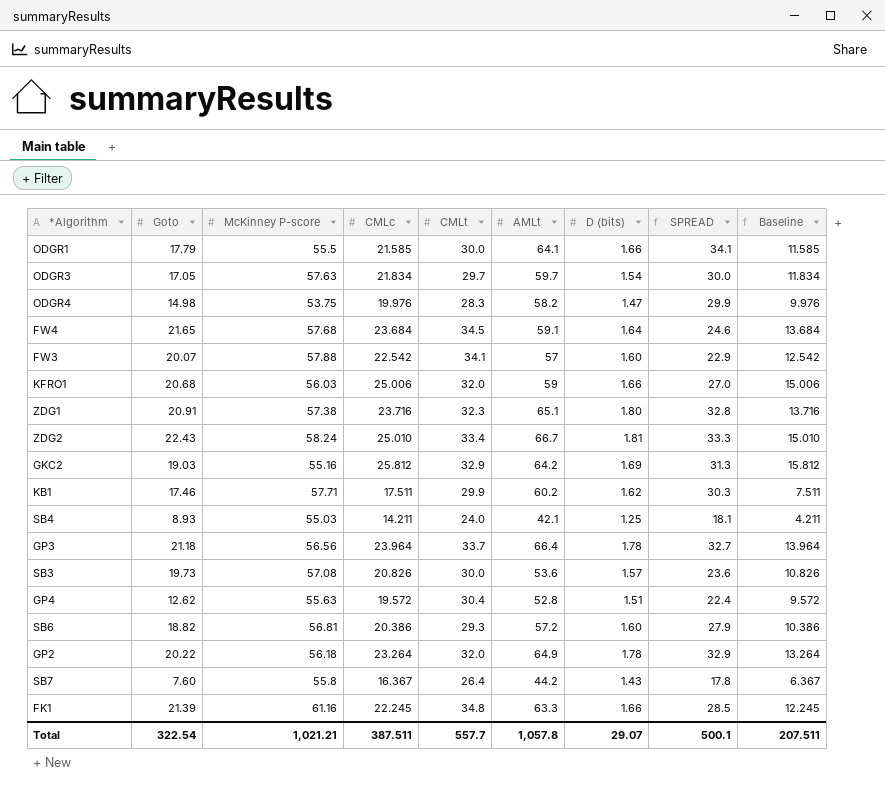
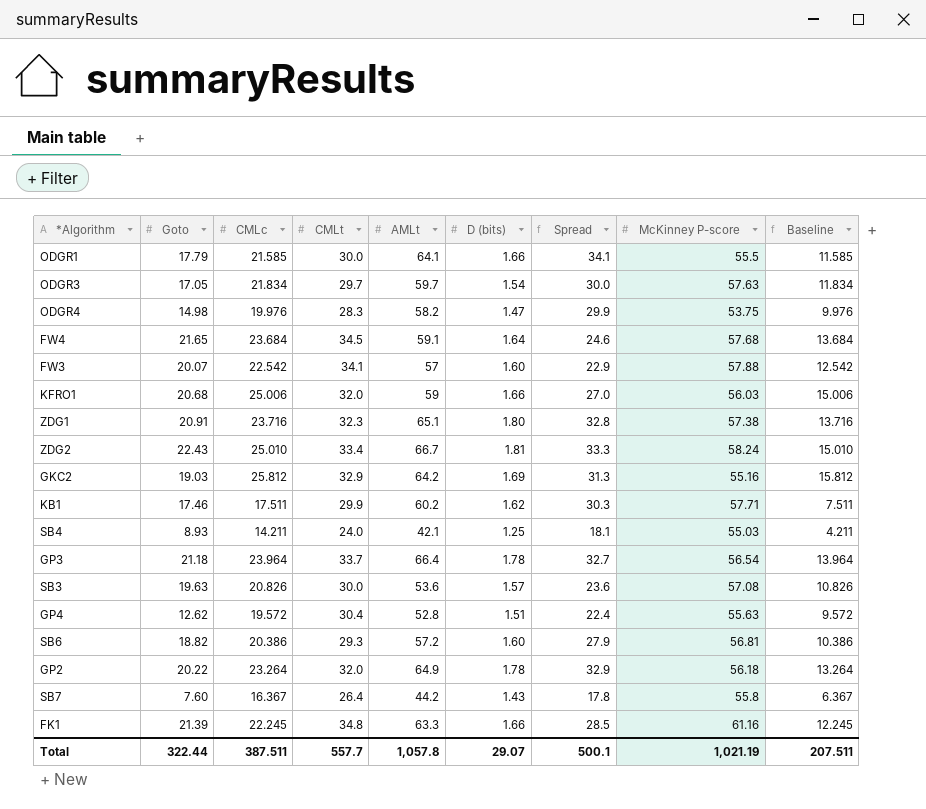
column name: SPREAD -> Spread
column McKinney P-score | position: 3 -> 8
GP3 | McKinney P-score: 56.56 -> 56.54
SB3 | Goto: 19.73 -> 19.63
Total | Goto: 322.54 -> 322.44
Total | McKinney P-score: 1,021.21 -> 1,021.19

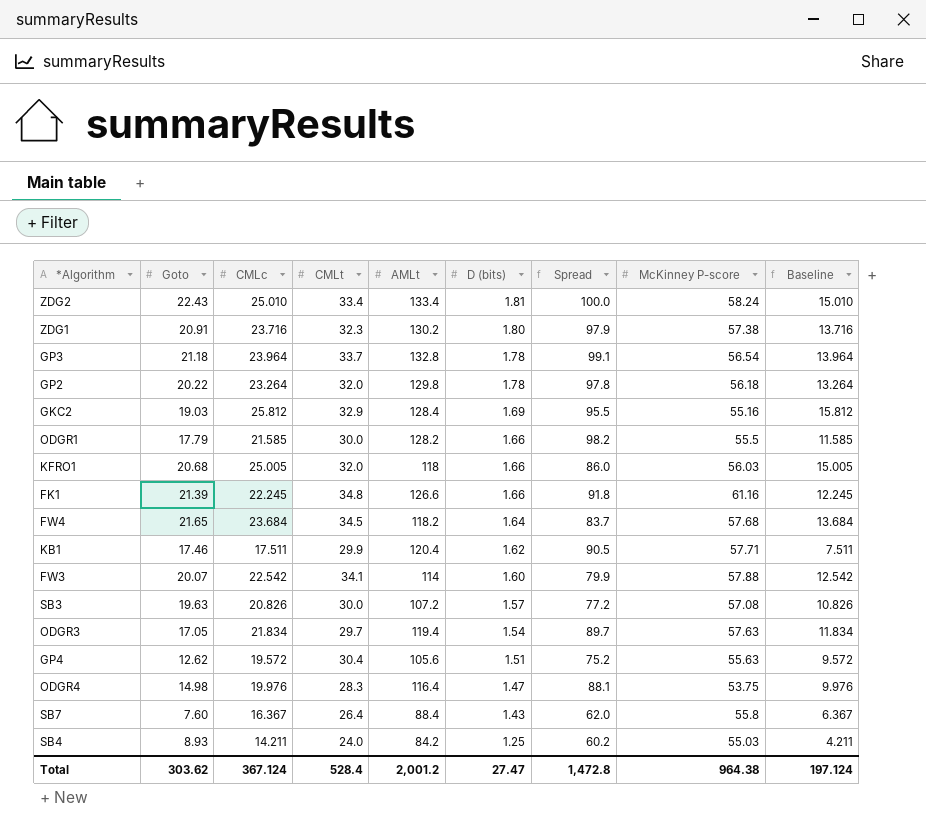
row order: none -> D (bits) descending
row SB6: 18.82 | 20.386 | 29.3 | 57.2 | 1.60 | 27.9 | 56.81 | 10.386 -> none
ZDG2 | AMLt: 66.7 -> 133.4
ZDG2 | Spread: 33.3 -> 100.0
ZDG1 | AMLt: 65.1 -> 130.2
ZDG1 | Spread: 32.8 -> 97.9
GP3 | AMLt: 66.4 -> 132.8
GP3 | Spread: 32.7 -> 99.1
GP2 | AMLt: 64.9 -> 129.8
GP2 | Spread: 32.9 -> 97.8
GKC2 | AMLt: 64.2 -> 128.4
GKC2 | Spread: 31.3 -> 95.5
ODGR1 | AMLt: 64.1 -> 128.2
ODGR1 | Spread: 34.1 -> 98.2
KFRO1 | CMLc: 25.006 -> 25.005
KFRO1 | AMLt: 59 -> 118
KFRO1 | Spread: 27.0 -> 86.0
KFRO1 | Baseline: 15.006 -> 15.005
FK1 | AMLt: 63.3 -> 126.6
FK1 | Spread: 28.5 -> 91.8
FW4 | AMLt: 59.1 -> 118.2
FW4 | Spread: 24.6 -> 83.7
KB1 | AMLt: 60.2 -> 120.4
KB1 | Spread: 30.3 -> 90.5
FW3 | AMLt: 57 -> 114
FW3 | Spread: 22.9 -> 79.9
SB3 | AMLt: 53.6 -> 107.2
SB3 | Spread: 23.6 -> 77.2
ODGR3 | AMLt: 59.7 -> 119.4
ODGR3 | Spread: 30.0 -> 89.7
GP4 | AMLt: 52.8 -> 105.6
GP4 | Spread: 22.4 -> 75.2
ODGR4 | AMLt: 58.2 -> 116.4
ODGR4 | Spread: 29.9 -> 88.1
SB7 | AMLt: 44.2 -> 88.4
SB7 | Spread: 17.8 -> 62.0
SB4 | AMLt: 42.1 -> 84.2
SB4 | Spread: 18.1 -> 60.2
Total | Goto: 322.44 -> 303.62
Total | CMLc: 387.511 -> 367.124
Total | CMLt: 557.7 -> 528.4
Total | AMLt: 1,057.8 -> 2,001.2
Total | D (bits): 29.07 -> 27.47
Total | Spread: 500.1 -> 1,472.8
Total | McKinney P-score: 1,021.19 -> 964.38
Total | Baseline: 207.511 -> 197.124

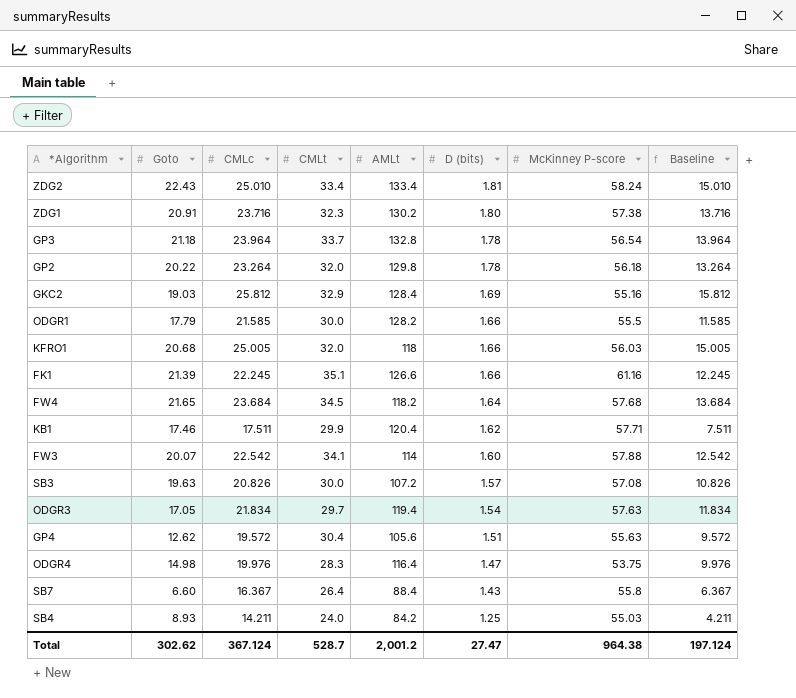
column Spread | formula: [AMLt] - [CMLt] -> none
FK1 | CMLt: 34.8 -> 35.1
SB7 | Goto: 7.60 -> 6.60
Total | Goto: 303.62 -> 302.62
Total | CMLt: 528.4 -> 528.7

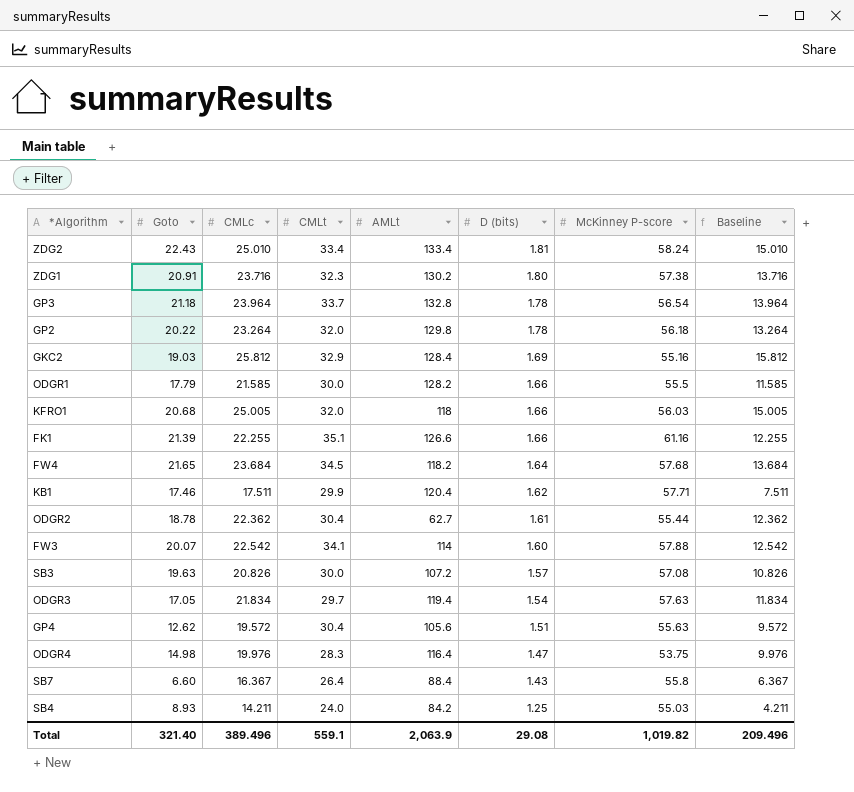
FK1 | CMLc: 22.245 -> 22.255
FK1 | Baseline: 12.245 -> 12.255
row ODGR2: none -> 18.78 | 22.362 | 30.4 | 62.7 | 1.61 | 55.44 | 12.362
Total | Goto: 302.62 -> 321.40
Total | CMLc: 367.124 -> 389.496
Total | CMLt: 528.7 -> 559.1
Total | AMLt: 2,001.2 -> 2,063.9
Total | D (bits): 27.47 -> 29.08
Total | McKinney P-score: 964.38 -> 1,019.82
Total | Baseline: 197.124 -> 209.496

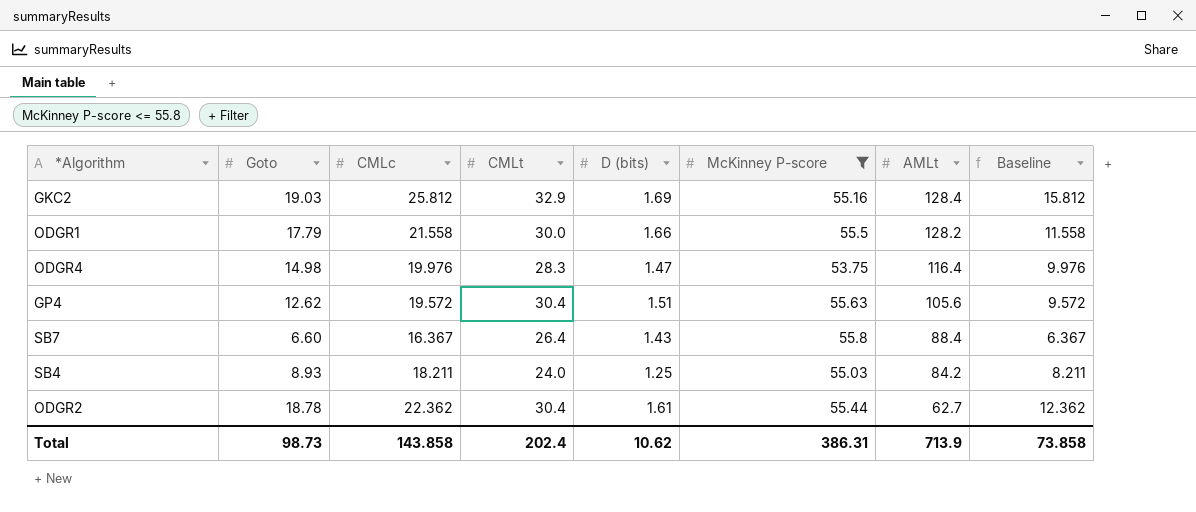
filter: none -> McKinney P-score <= 55.8
row order: D (bits) descending -> AMLt descending
column AMLt | position: 5 -> 7
ODGR1 | CMLc: 21.585 -> 21.558
ODGR1 | Baseline: 11.585 -> 11.558
SB4 | CMLc: 14.211 -> 18.211
SB4 | Baseline: 4.211 -> 8.211
Total | Goto: 321.40 -> 98.73
Total | CMLc: 389.496 -> 143.858
Total | CMLt: 559.1 -> 202.4
Total | D (bits): 29.08 -> 10.62
Total | McKinney P-score: 1,019.82 -> 386.31
Total | AMLt: 2,063.9 -> 713.9
Total | Baseline: 209.496 -> 73.858

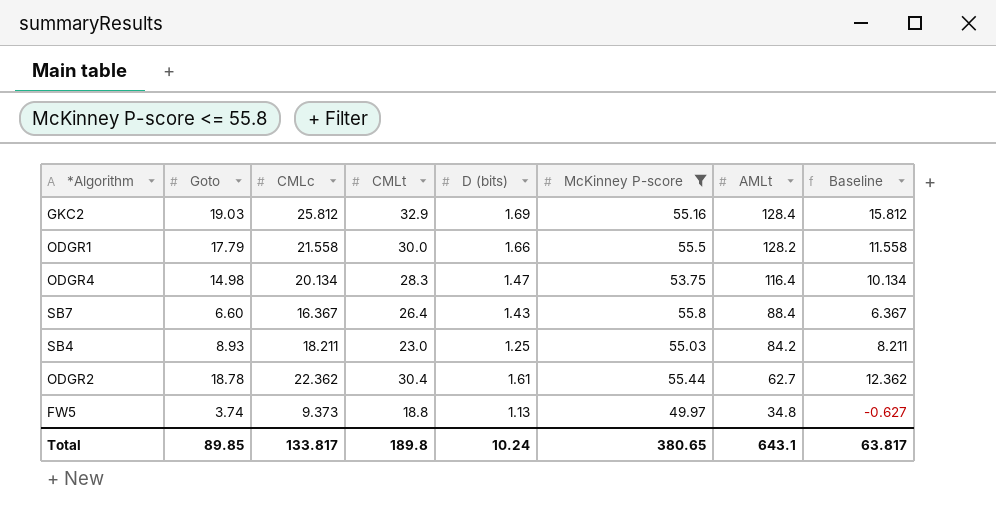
row GP4: 12.62 | 19.572 | 30.4 | 1.51 | 55.63 | 105.6 | 9.572 -> none
ODGR4 | CMLc: 19.976 -> 20.134
ODGR4 | Baseline: 9.976 -> 10.134
SB4 | CMLt: 24.0 -> 23.0
row FW5: none -> 3.74 | 9.373 | 18.8 | 1.13 | 49.97 | 34.8 | -0.627
Total | Goto: 98.73 -> 89.85
Total | CMLc: 143.858 -> 133.817
Total | CMLt: 202.4 -> 189.8
Total | D (bits): 10.62 -> 10.24
Total | McKinney P-score: 386.31 -> 380.65
Total | AMLt: 713.9 -> 643.1
Total | Baseline: 73.858 -> 63.817

